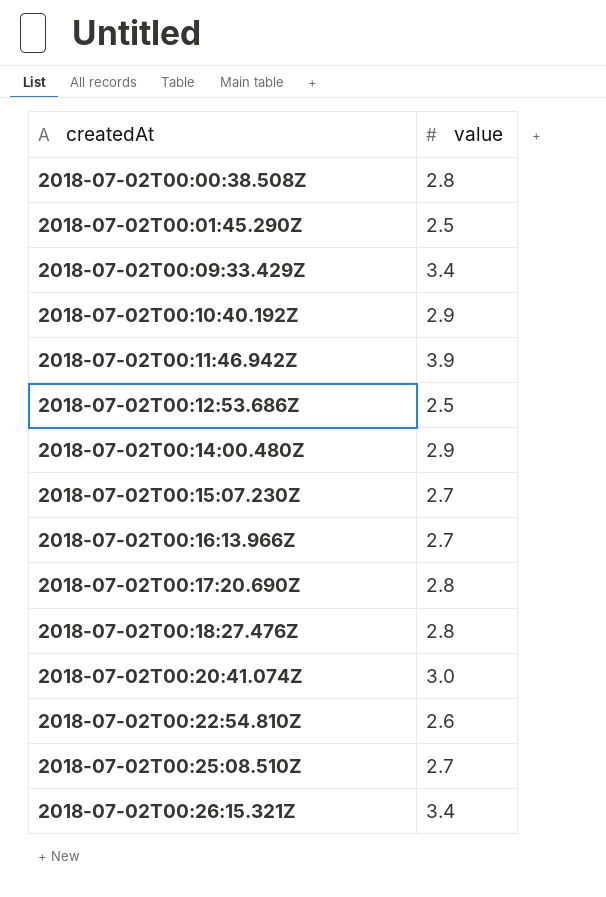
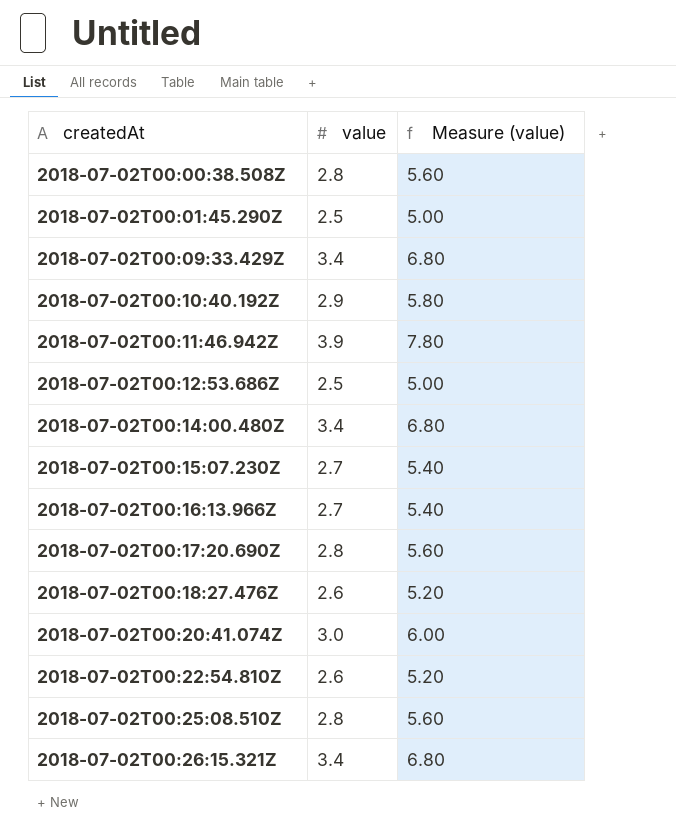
column Measure (value) | formula: none -> [value] * 2
2018-07-02T00:14:00.480Z | value: 2.9 -> 3.4
2018-07-02T00:18:27.476Z | value: 2.8 -> 2.6
2018-07-02T00:25:08.510Z | value: 2.7 -> 2.8

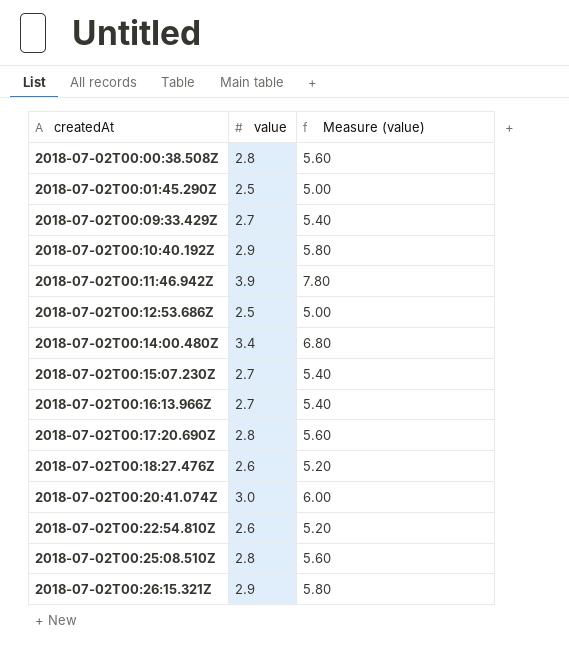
2018-07-02T00:09:33.429Z | value: 3.4 -> 2.7
2018-07-02T00:09:33.429Z | Measure (value): 6.80 -> 5.40
2018-07-02T00:26:15.321Z | value: 3.4 -> 2.9
2018-07-02T00:26:15.321Z | Measure (value): 6.80 -> 5.80

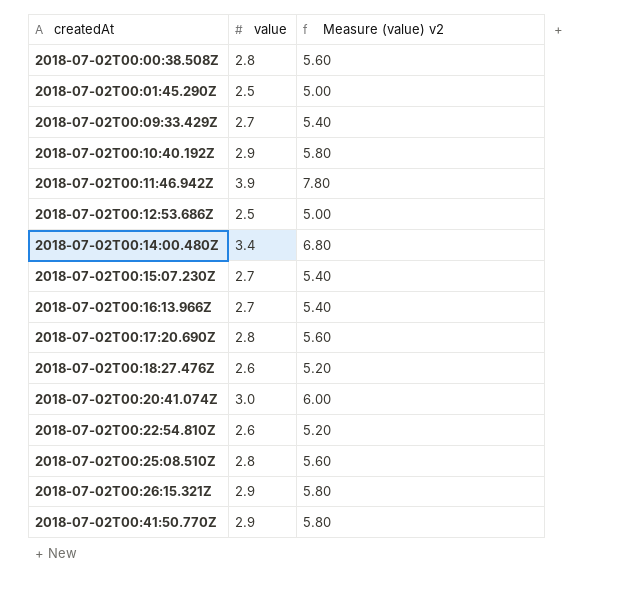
column name: Measure (value) -> Measure (value) v2
row 2018-07-02T00:41:50.770Z: none -> 2.9 | 5.80

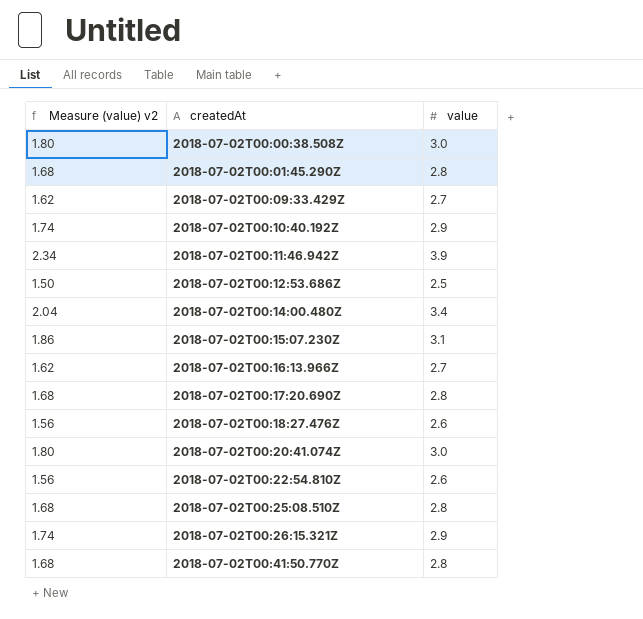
column Measure (value) v2 | formula: [value] * 2 -> [value] * 0.6
column Measure (value) v2 | position: 3 -> 1
2018-07-02T00:00:38.508Z | value: 2.8 -> 3.0
2018-07-02T00:01:45.290Z | value: 2.5 -> 2.8
2018-07-02T00:15:07.230Z | value: 2.7 -> 3.1
2018-07-02T00:41:50.770Z | value: 2.9 -> 2.8

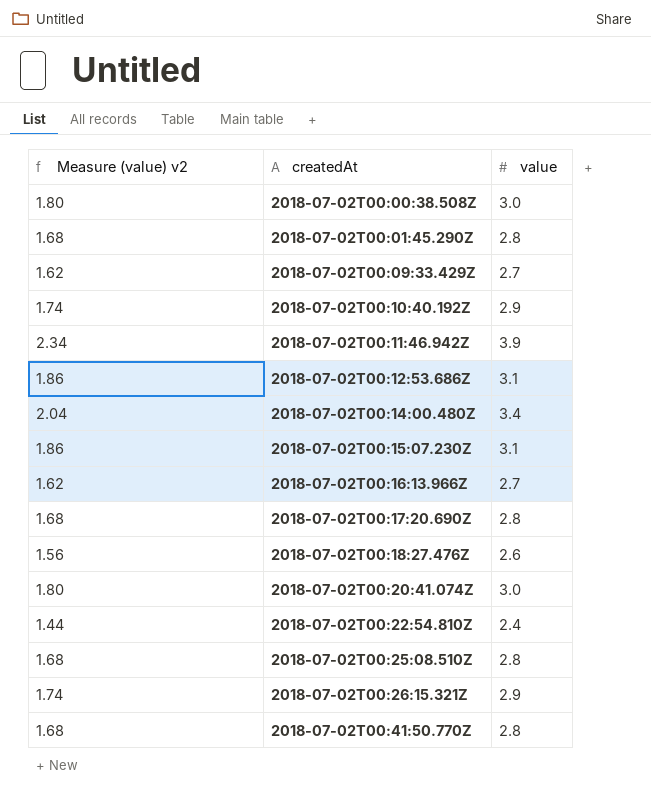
2018-07-02T00:12:53.686Z | Measure (value) v2: 1.50 -> 1.86
2018-07-02T00:12:53.686Z | value: 2.5 -> 3.1
2018-07-02T00:22:54.810Z | Measure (value) v2: 1.56 -> 1.44
2018-07-02T00:22:54.810Z | value: 2.6 -> 2.4

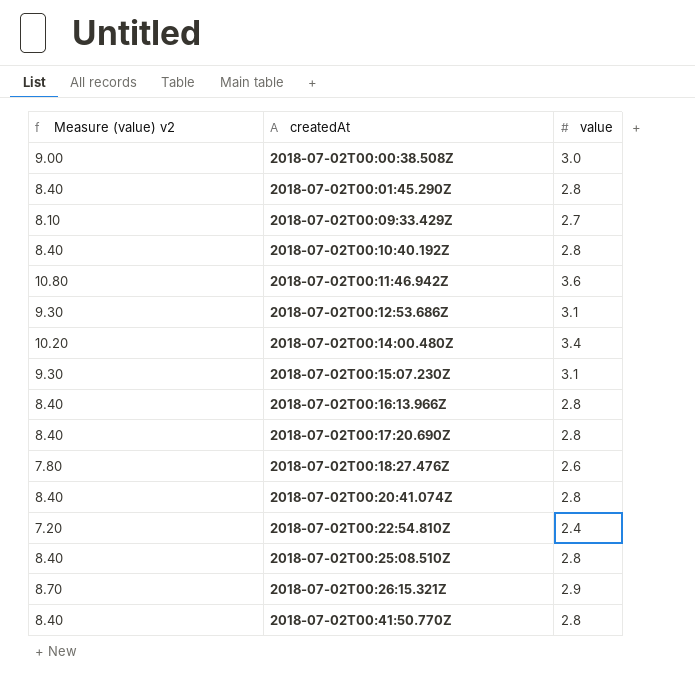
column Measure (value) v2 | formula: [value] * 0.6 -> [value] * 3
2018-07-02T00:10:40.192Z | value: 2.9 -> 2.8
2018-07-02T00:11:46.942Z | value: 3.9 -> 3.6
2018-07-02T00:16:13.966Z | value: 2.7 -> 2.8
2018-07-02T00:20:41.074Z | value: 3.0 -> 2.8

